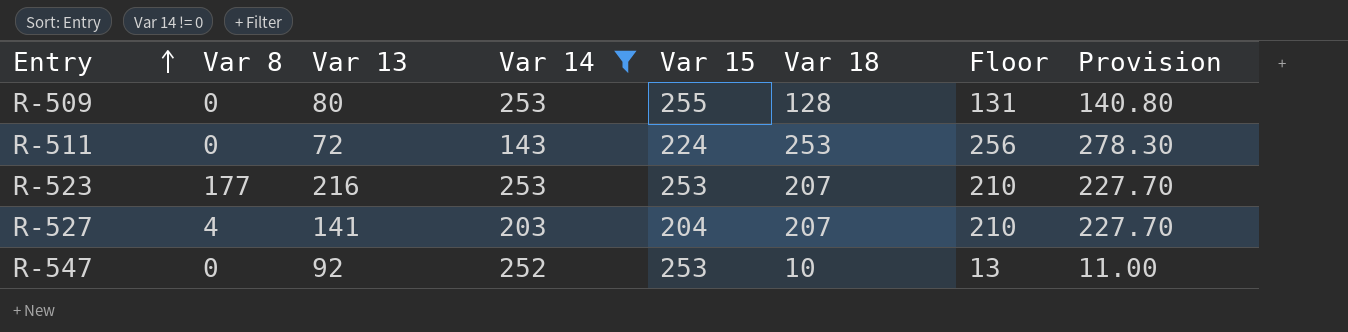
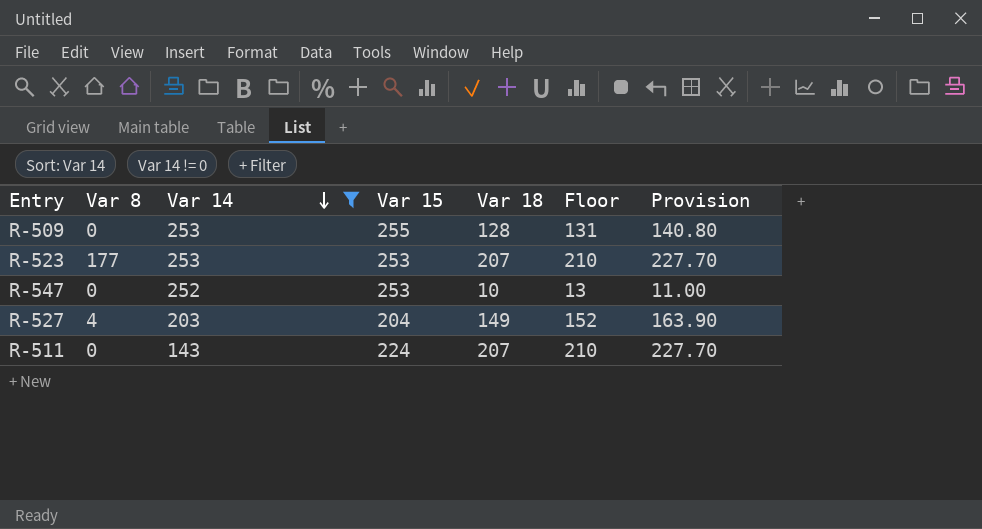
row order: Entry ascending -> Var 14 descending
column Var 13 | position: 3 -> none
R-527 | Var 18: 207 -> 149
R-527 | Floor: 210 -> 152
R-527 | Provision: 227.70 -> 163.90
R-511 | Var 18: 253 -> 207
R-511 | Floor: 256 -> 210
R-511 | Provision: 278.30 -> 227.70

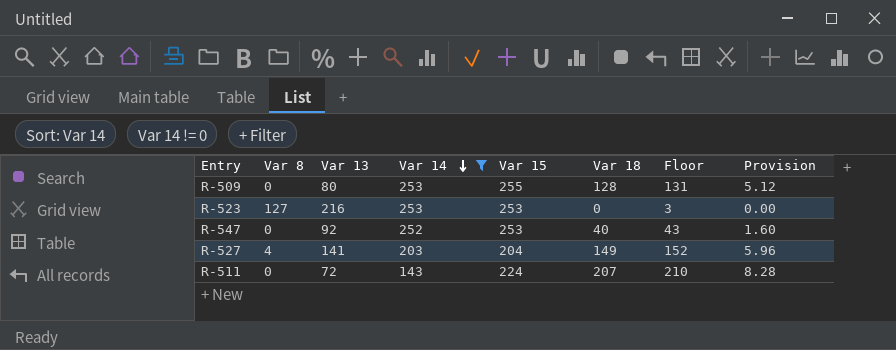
column Var 13 | position: none -> 3
column Provision | formula: [Var 18] * 1.1 -> [Var 18] * 0.04
R-523 | Var 8: 177 -> 127
R-523 | Var 18: 207 -> 0
R-523 | Floor: 210 -> 3
R-547 | Var 18: 10 -> 40
R-547 | Floor: 13 -> 43

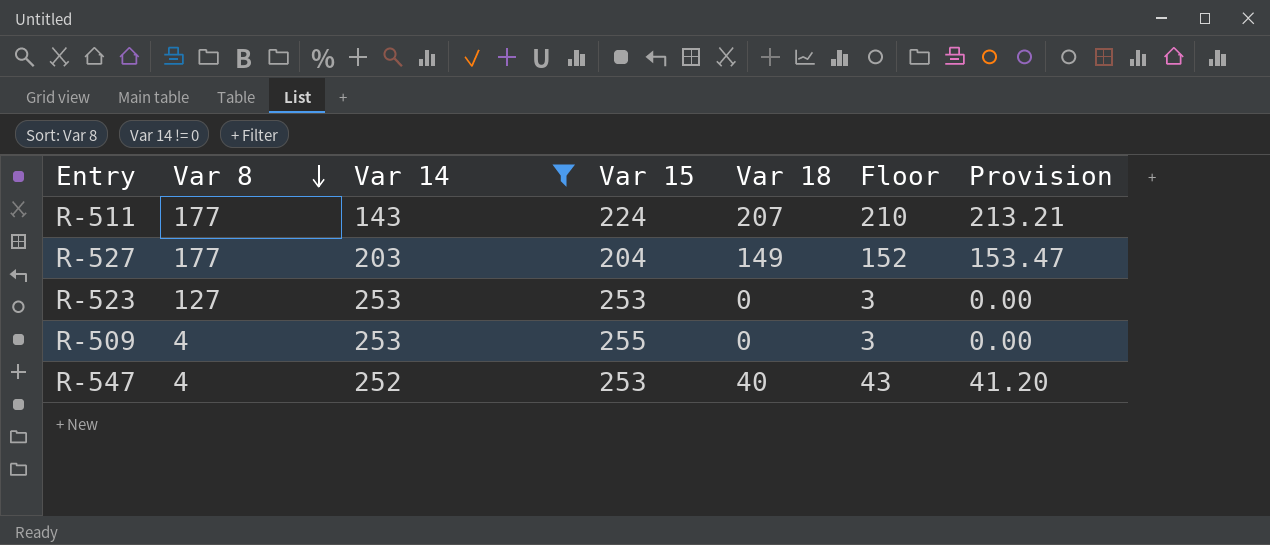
row order: Var 14 descending -> Var 8 descending
column Var 13 | position: 3 -> none
column Provision | formula: [Var 18] * 0.04 -> [Var 18] * 1.03
R-511 | Var 8: 0 -> 177
R-527 | Var 8: 4 -> 177
R-509 | Var 8: 0 -> 4
R-509 | Var 18: 128 -> 0
R-509 | Floor: 131 -> 3
R-547 | Var 8: 0 -> 4

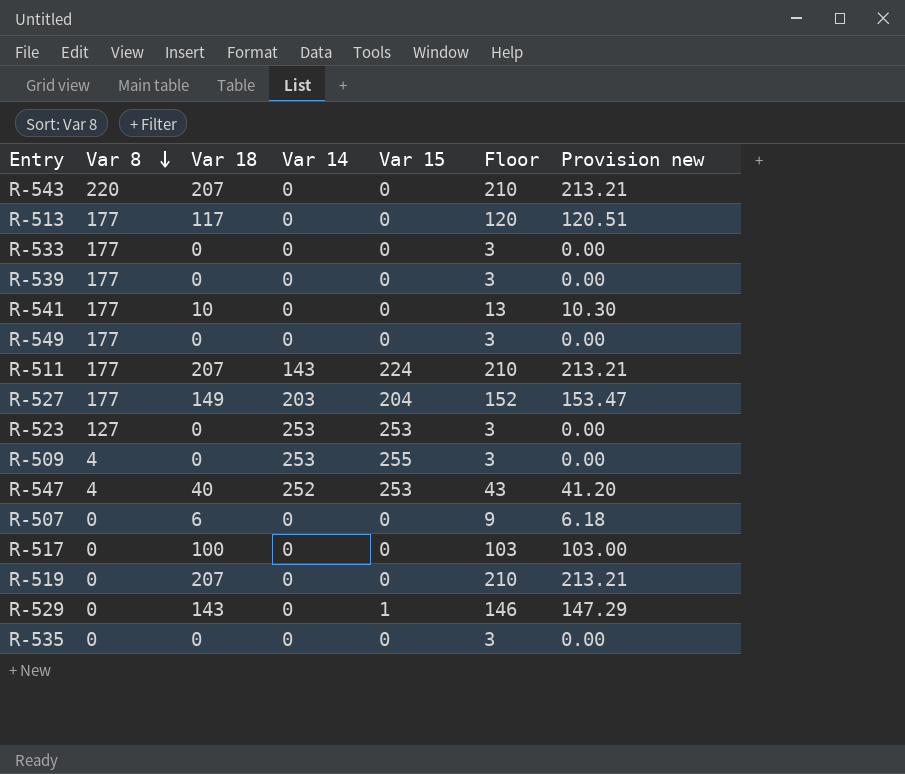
filter: Var 14 != 0 -> none
column Var 18 | position: 5 -> 3
column name: Provision -> Provision new

